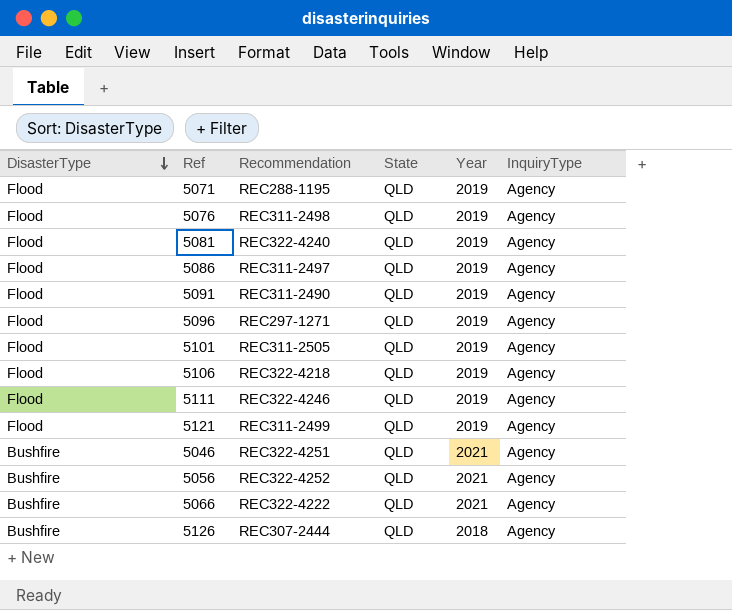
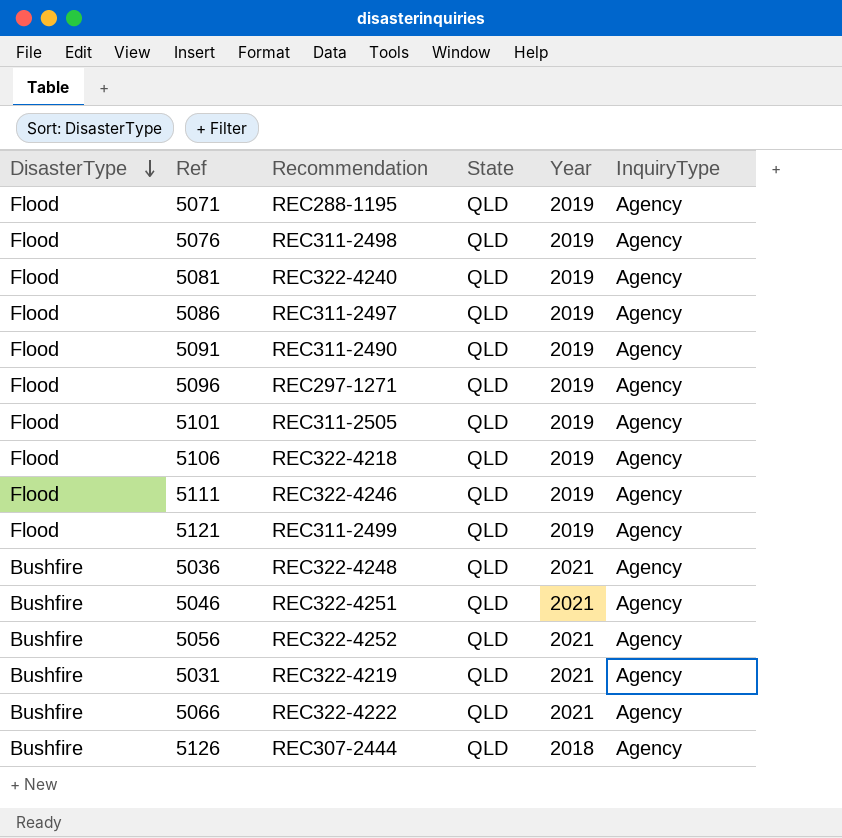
row 5036: none -> Bushfire | REC322-4248 | QLD | 2021 | Agency
row 5031: none -> Bushfire | REC322-4219 | QLD | 2021 | Agency

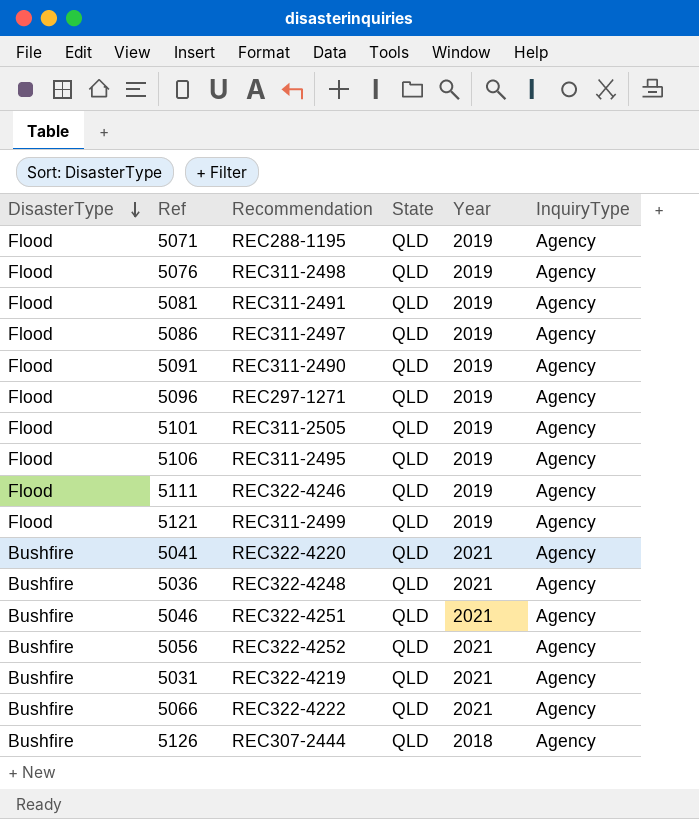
5081 | Recommendation: REC322-4240 -> REC311-2491
5106 | Recommendation: REC322-4218 -> REC311-2495
row 5041: none -> Bushfire | REC322-4220 | QLD | 2021 | Agency

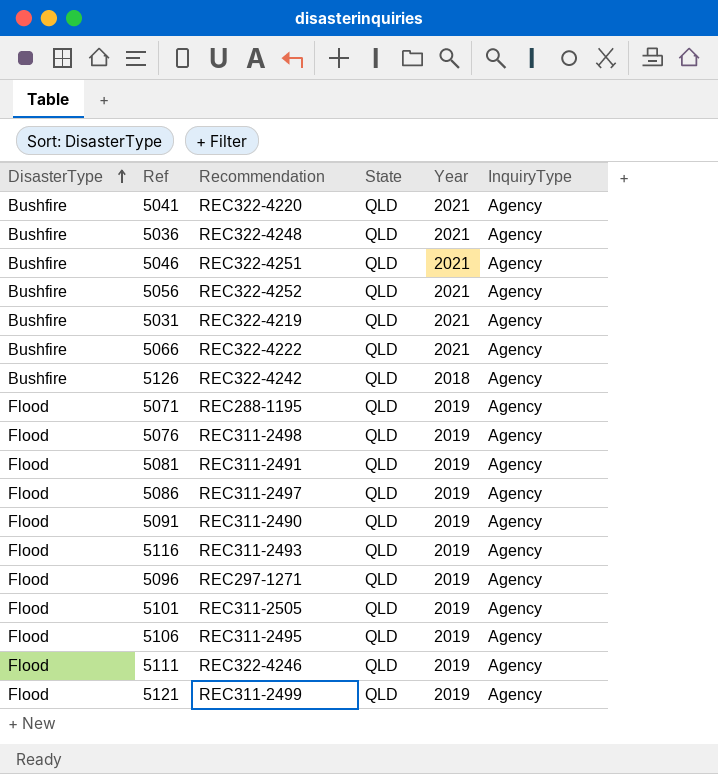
row order: DisasterType descending -> DisasterType ascending
5126 | Recommendation: REC307-2444 -> REC322-4242
row 5116: none -> Flood | REC311-2493 | QLD | 2019 | Agency

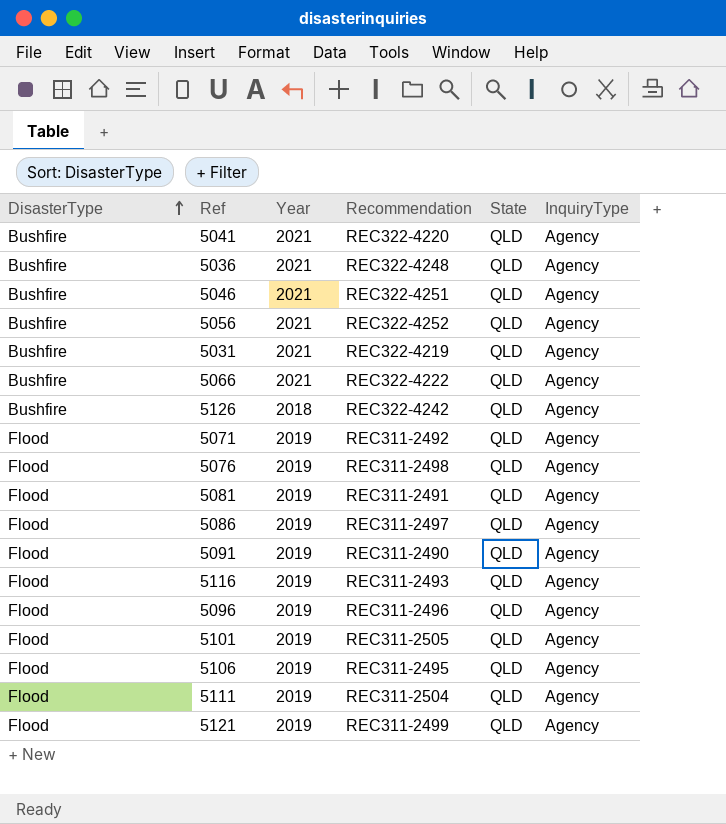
column Year | position: 5 -> 3
5071 | Recommendation: REC288-1195 -> REC311-2492
5096 | Recommendation: REC297-1271 -> REC311-2496
5111 | Recommendation: REC322-4246 -> REC311-2504

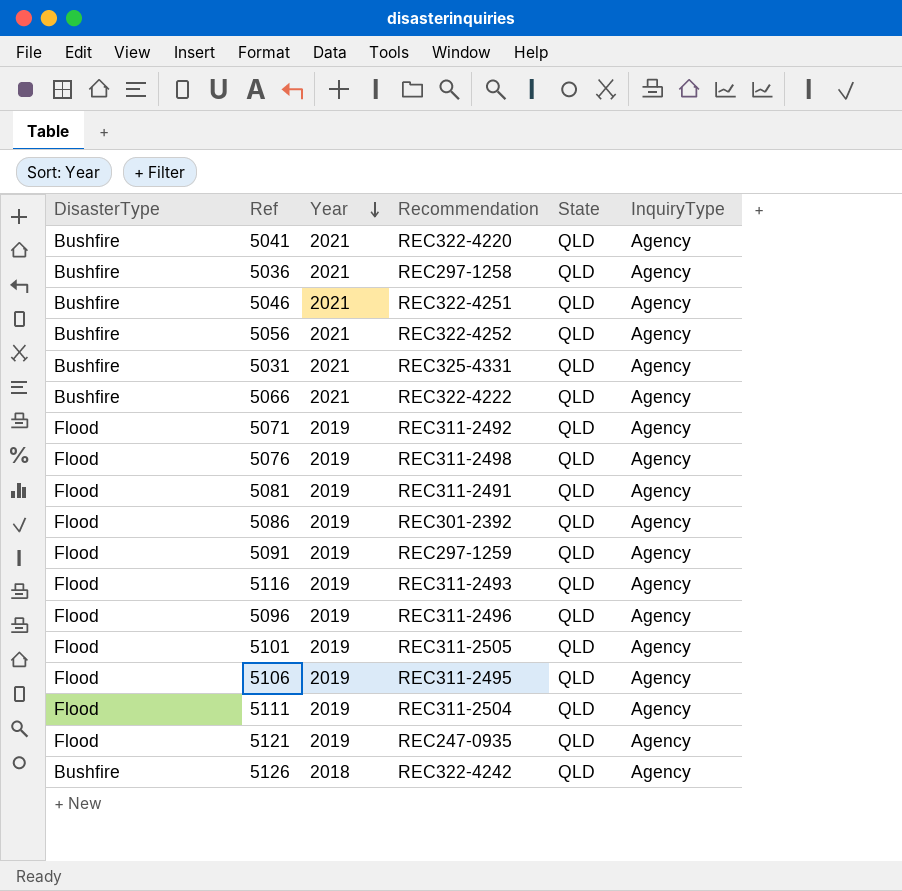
row order: DisasterType ascending -> Year descending
5036 | Recommendation: REC322-4248 -> REC297-1258
5031 | Recommendation: REC322-4219 -> REC325-4331
5086 | Recommendation: REC311-2497 -> REC301-2392
5091 | Recommendation: REC311-2490 -> REC297-1259
5121 | Recommendation: REC311-2499 -> REC247-0935

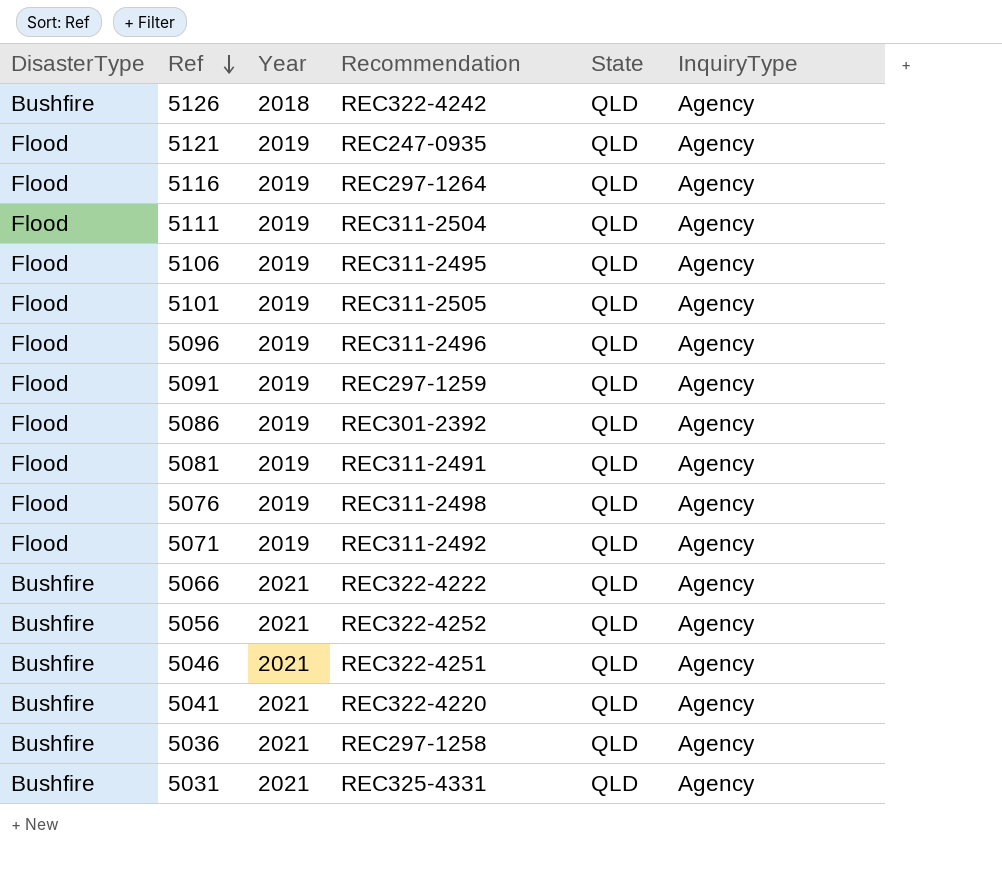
row order: Year descending -> Ref descending
5116 | Recommendation: REC311-2493 -> REC297-1264

